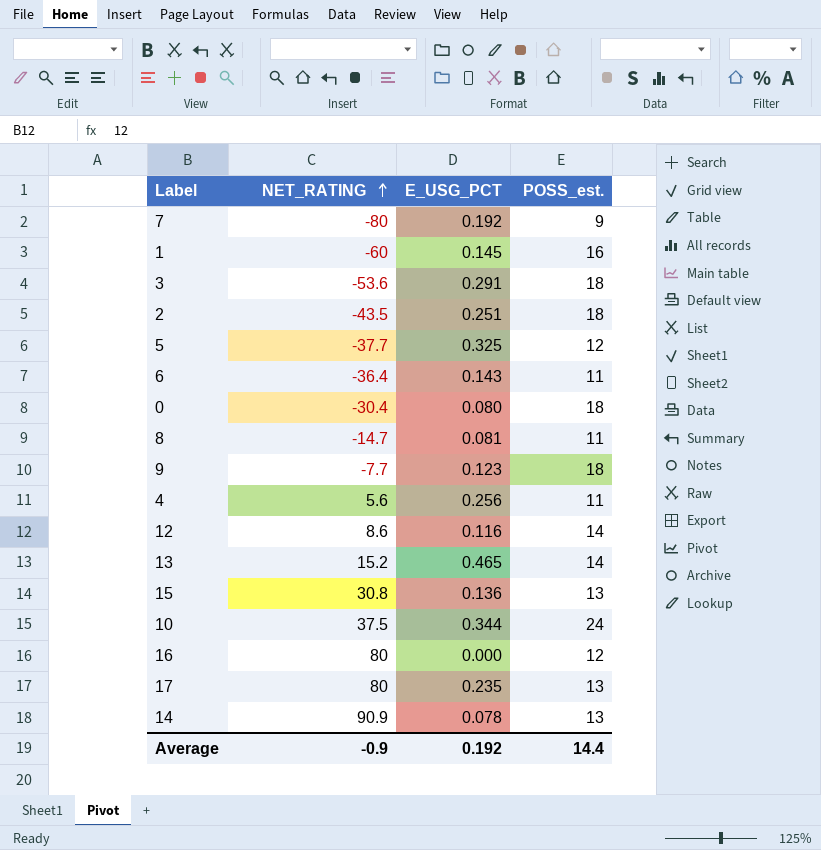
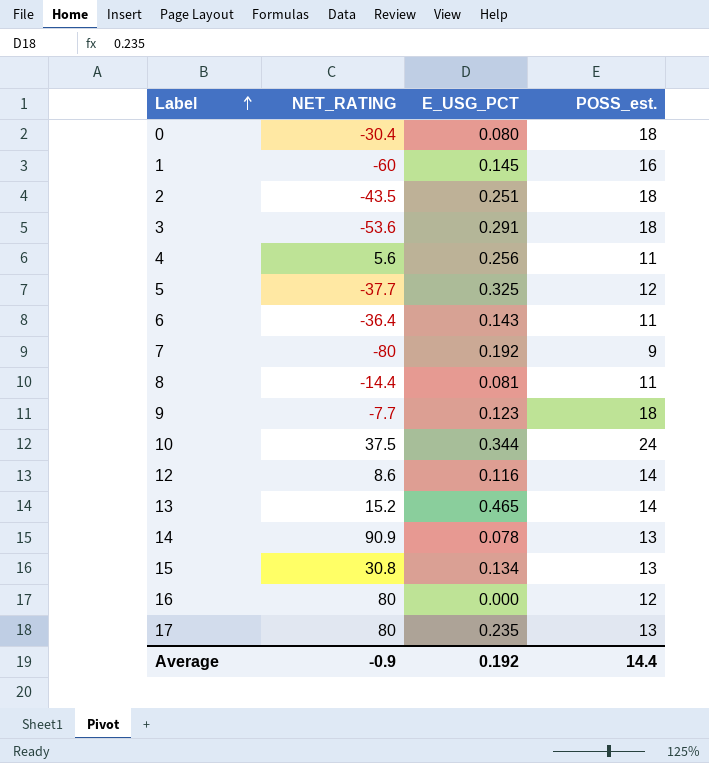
row order: NET_RATING ascending -> Label ascending
8 | NET_RATING: -14.7 -> -14.4
15 | E_USG_PCT: 0.136 -> 0.134

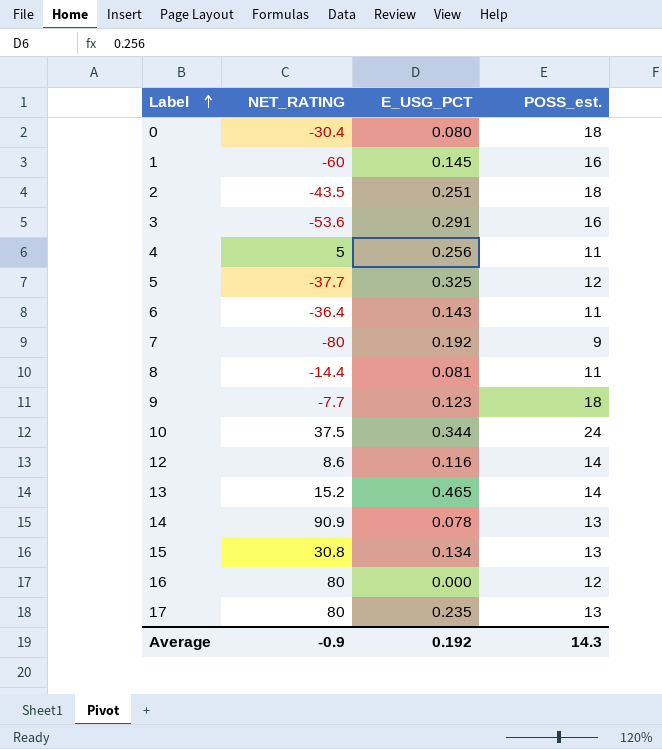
3 | POSS_est.: 18 -> 16
4 | NET_RATING: 5.6 -> 5
Average | POSS_est.: 14.4 -> 14.3

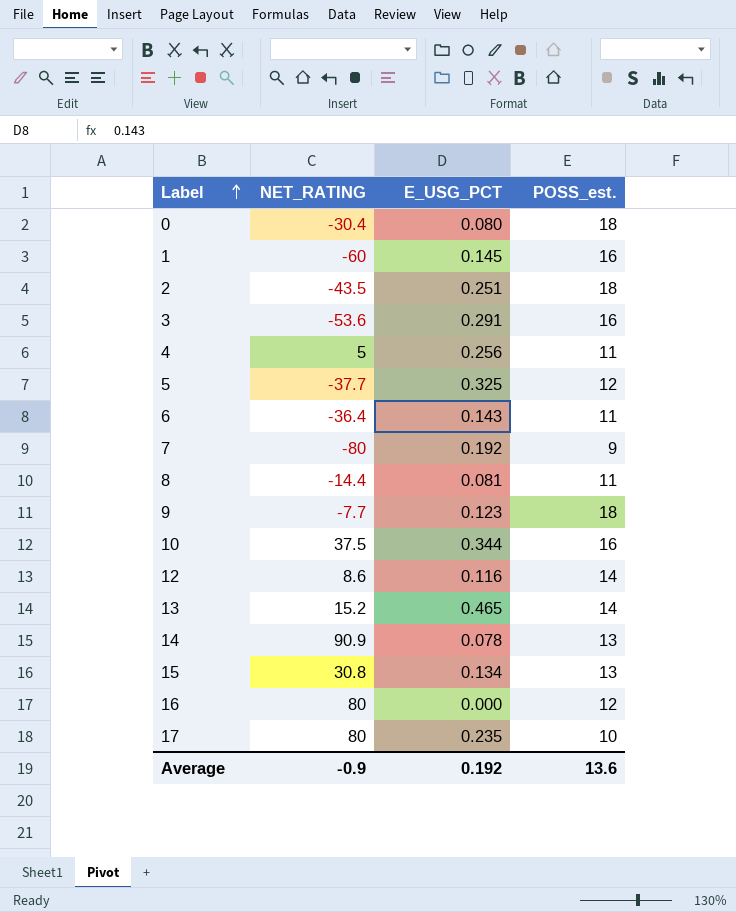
10 | POSS_est.: 24 -> 16
17 | POSS_est.: 13 -> 10
Average | POSS_est.: 14.3 -> 13.6

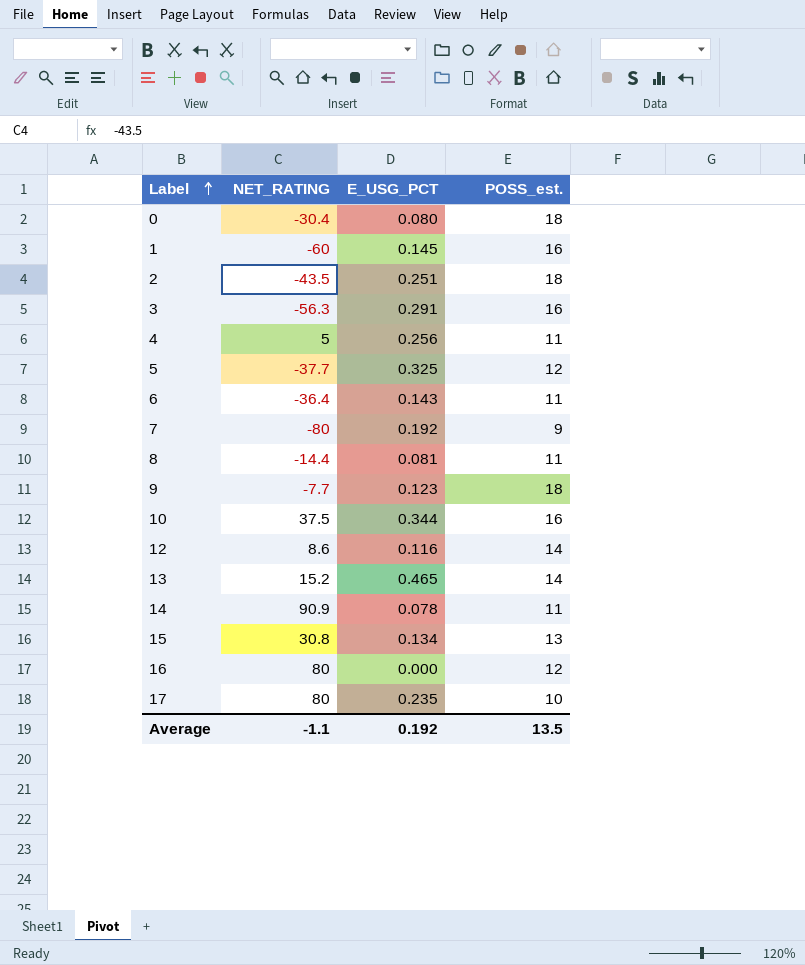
3 | NET_RATING: -53.6 -> -56.3
14 | POSS_est.: 13 -> 11
Average | NET_RATING: -0.9 -> -1.1
Average | POSS_est.: 13.6 -> 13.5

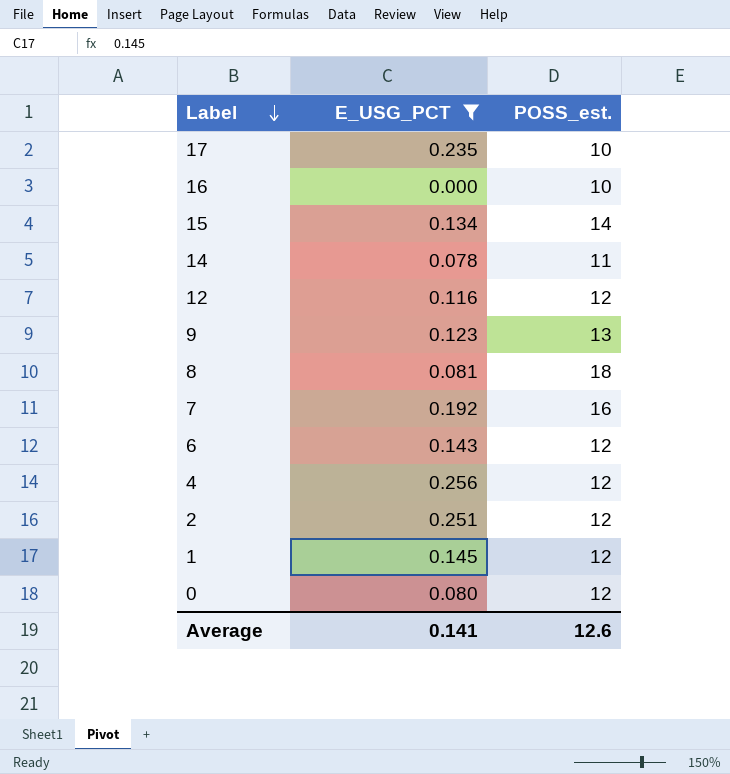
filter: none -> E_USG_PCT <= 0.256
row order: Label ascending -> Label descending
column NET_RATING | position: 2 -> none
16 | POSS_est.: 12 -> 10
15 | POSS_est.: 13 -> 14
12 | POSS_est.: 14 -> 12
9 | POSS_est.: 18 -> 13
8 | POSS_est.: 11 -> 18
7 | POSS_est.: 9 -> 16
6 | POSS_est.: 11 -> 12
4 | POSS_est.: 11 -> 12
2 | POSS_est.: 18 -> 12
1 | POSS_est.: 16 -> 12
0 | POSS_est.: 18 -> 12
Average | E_USG_PCT: 0.192 -> 0.141
Average | POSS_est.: 13.5 -> 12.6

